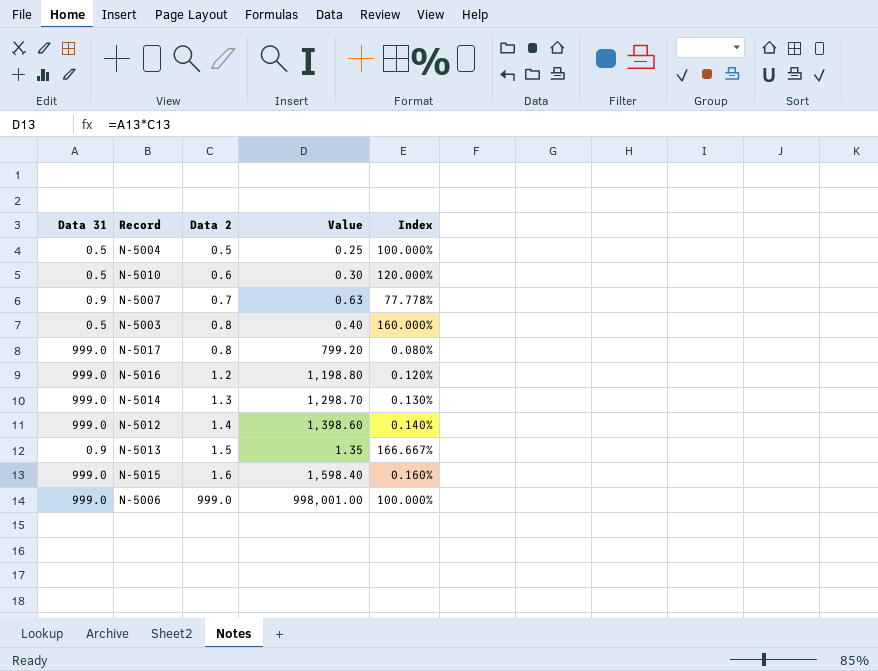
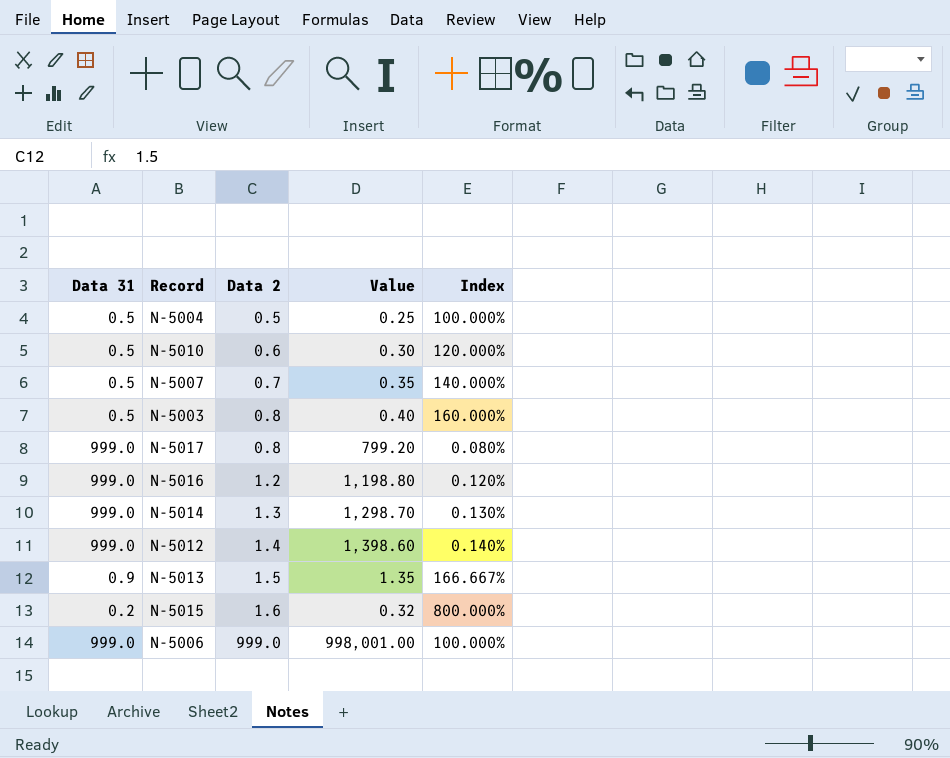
N-5007 | Data 31: 0.9 -> 0.5
N-5007 | Value: 0.63 -> 0.35
N-5007 | Index: 77.778% -> 140.000%
N-5015 | Data 31: 999.0 -> 0.2
N-5015 | Value: 1,598.40 -> 0.32
N-5015 | Index: 0.160% -> 800.000%

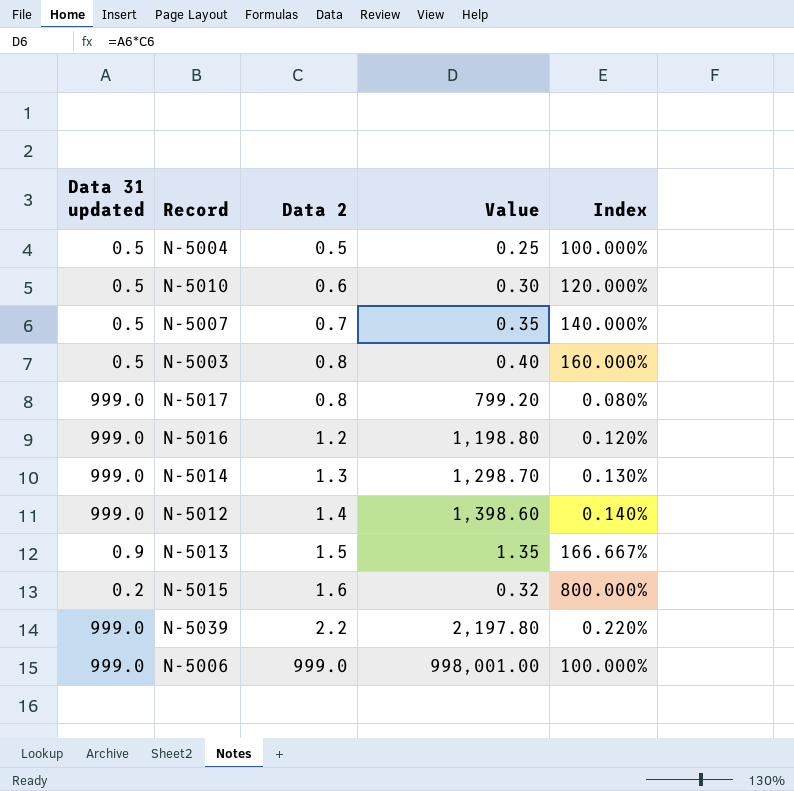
column name: Data 31 -> Data 31 updated
row N-5039: none -> 999.0 | 2.2 | 2,197.80 | 0.220%

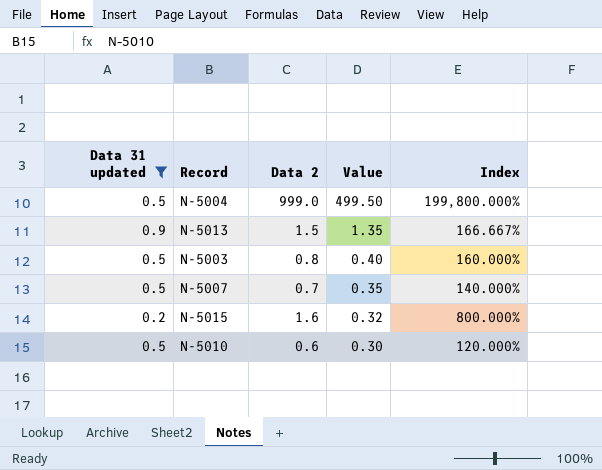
filter: none -> Data 31 updated != 999.0
row order: Data 2 ascending -> Value descending
N-5004 | Data 2: 0.5 -> 999.0
N-5004 | Value: 0.25 -> 499.50
N-5004 | Index: 100.000% -> 199,800.000%

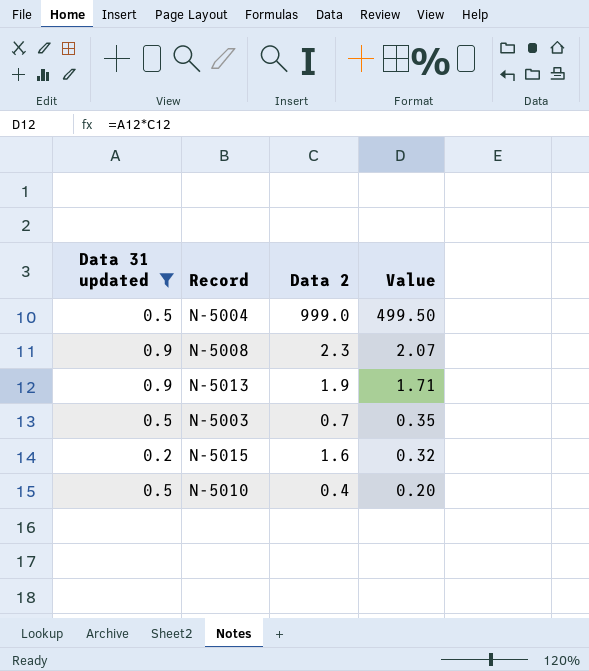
column Index | formula: [Data 2] / [Data 31 updated] -> none
row N-5007: 0.5 | 0.7 | 0.35 | 140.000% -> none
row N-5008: none -> 0.9 | 2.3 | 2.07
N-5013 | Data 2: 1.5 -> 1.9
N-5013 | Value: 1.35 -> 1.71
N-5003 | Data 2: 0.8 -> 0.7
N-5003 | Value: 0.40 -> 0.35
N-5010 | Data 2: 0.6 -> 0.4
N-5010 | Value: 0.30 -> 0.20

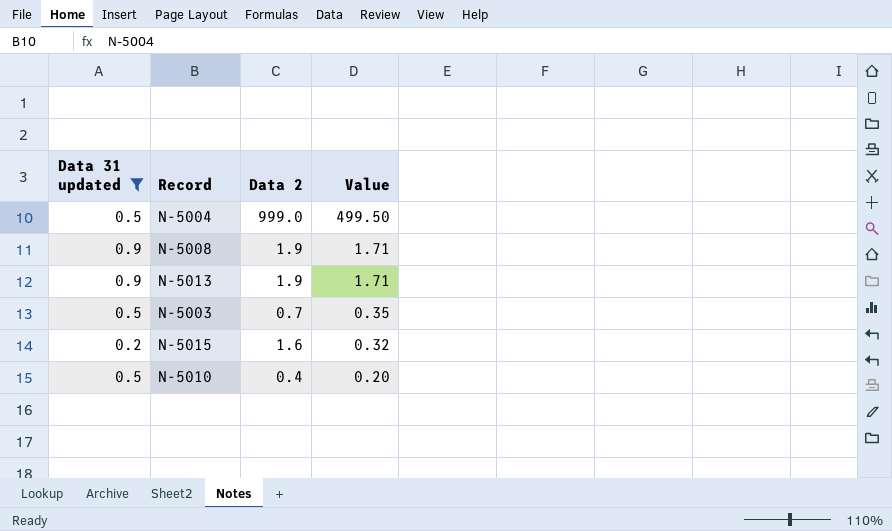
N-5008 | Data 2: 2.3 -> 1.9
N-5008 | Value: 2.07 -> 1.71

